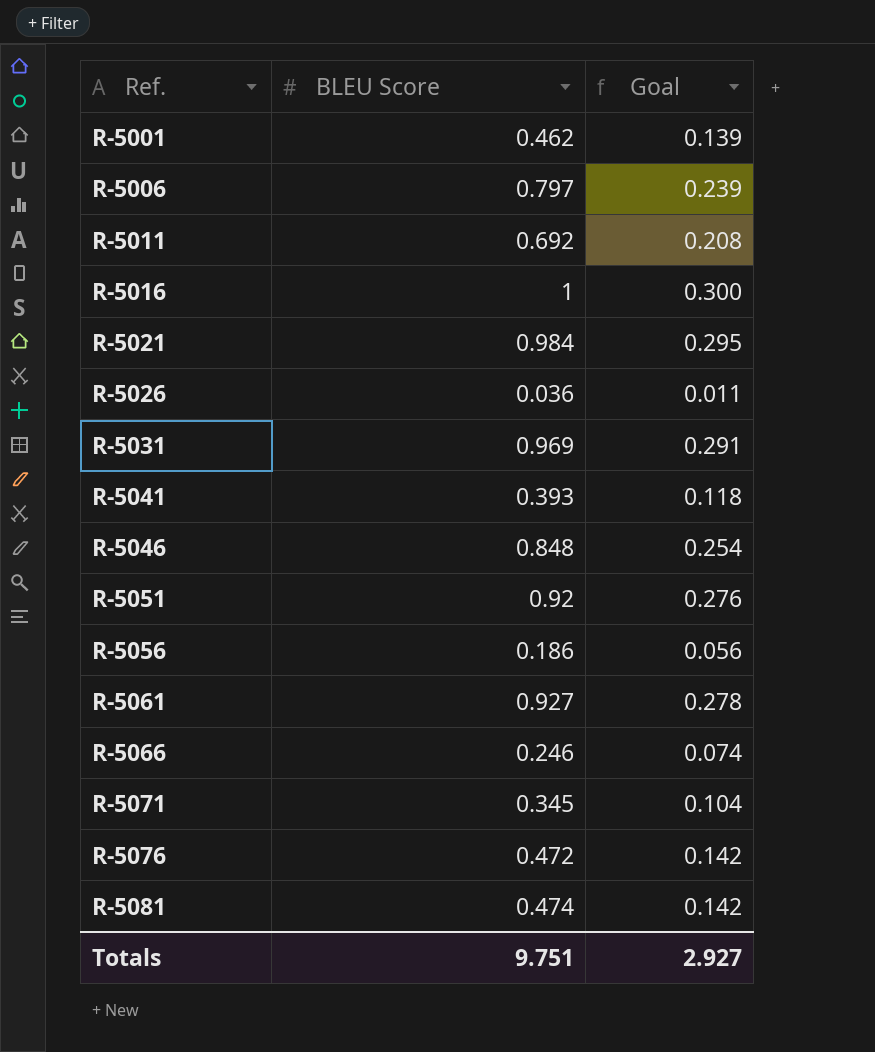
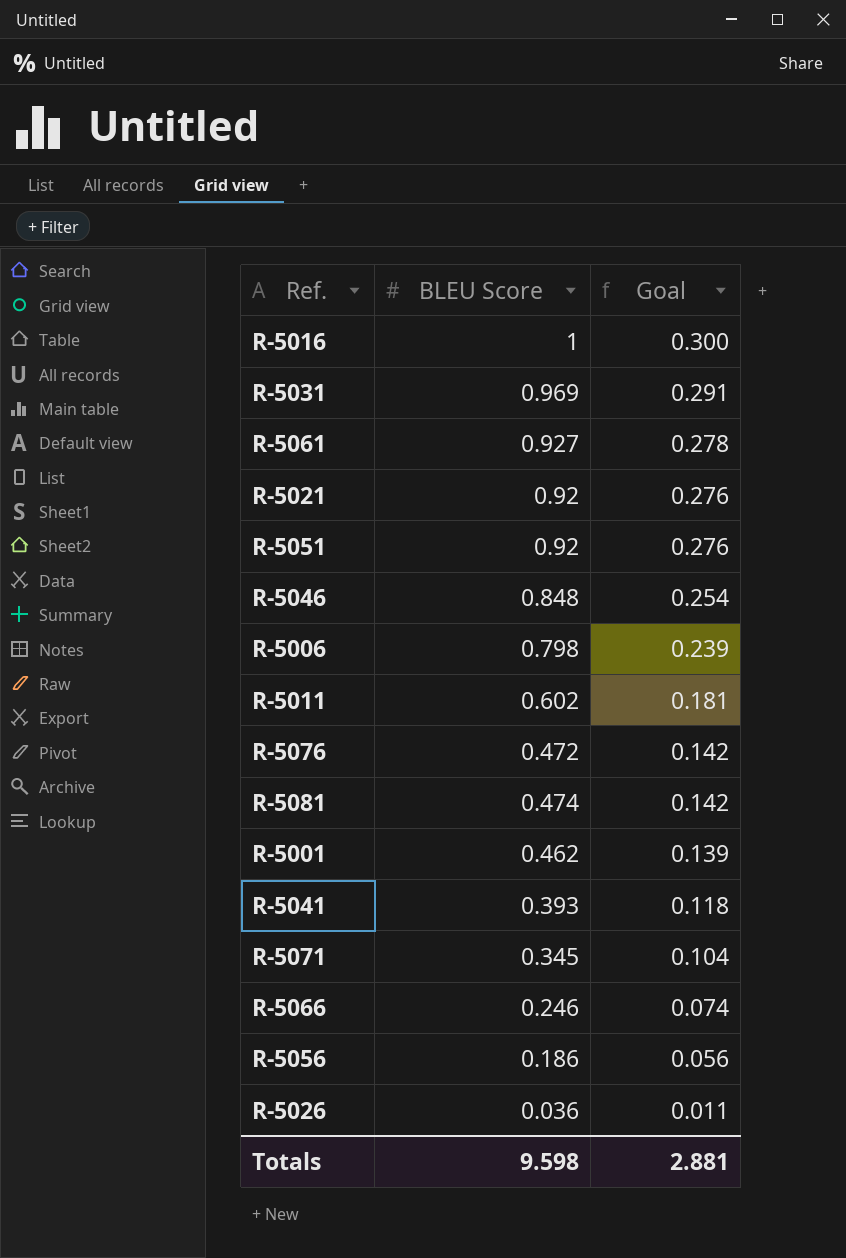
row order: Ref. ascending -> Goal descending
R-5021 | BLEU Score: 0.984 -> 0.92
R-5021 | Goal: 0.295 -> 0.276
R-5006 | BLEU Score: 0.797 -> 0.798
R-5011 | BLEU Score: 0.692 -> 0.602
R-5011 | Goal: 0.208 -> 0.181
Totals | BLEU Score: 9.751 -> 9.598
Totals | Goal: 2.927 -> 2.881

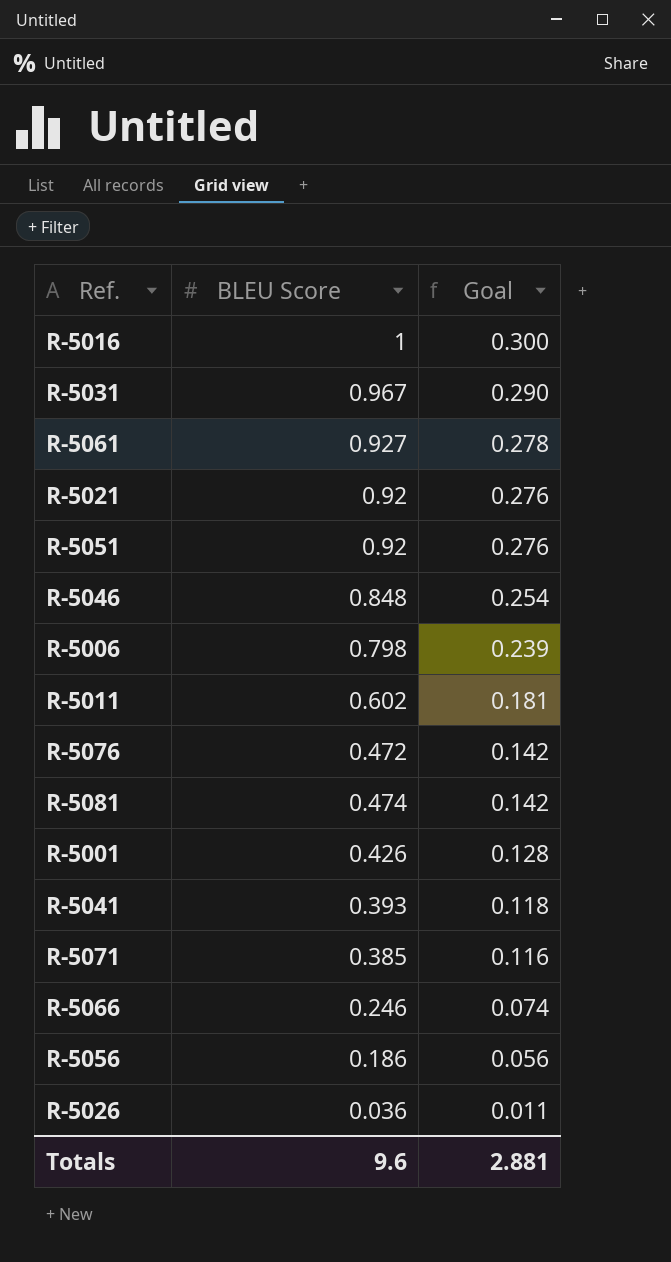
R-5031 | BLEU Score: 0.969 -> 0.967
R-5031 | Goal: 0.291 -> 0.290
R-5001 | BLEU Score: 0.462 -> 0.426
R-5001 | Goal: 0.139 -> 0.128
R-5071 | BLEU Score: 0.345 -> 0.385
R-5071 | Goal: 0.104 -> 0.116
Totals | BLEU Score: 9.598 -> 9.6

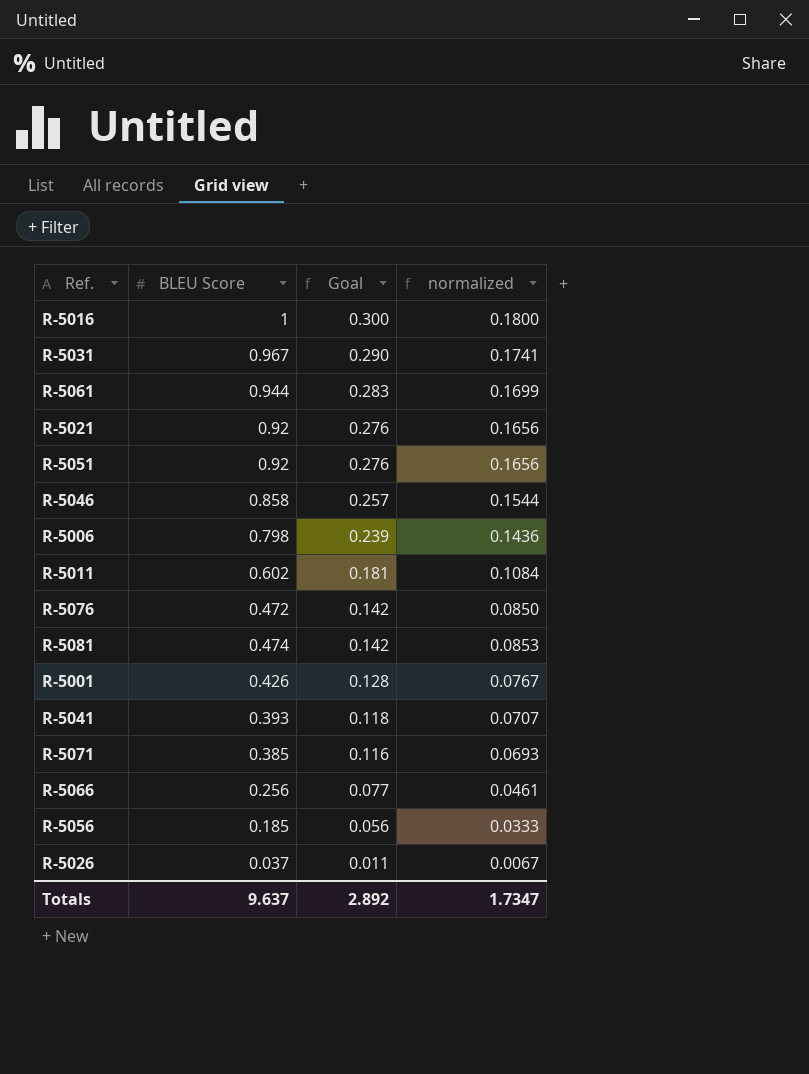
column normalized | formula: none -> [BLEU Score] * 0.18
R-5061 | BLEU Score: 0.927 -> 0.944
R-5061 | Goal: 0.278 -> 0.283
R-5046 | BLEU Score: 0.848 -> 0.858
R-5046 | Goal: 0.254 -> 0.257
R-5066 | BLEU Score: 0.246 -> 0.256
R-5066 | Goal: 0.074 -> 0.077
R-5056 | BLEU Score: 0.186 -> 0.185
R-5026 | BLEU Score: 0.036 -> 0.037
Totals | BLEU Score: 9.6 -> 9.637
Totals | Goal: 2.881 -> 2.892

